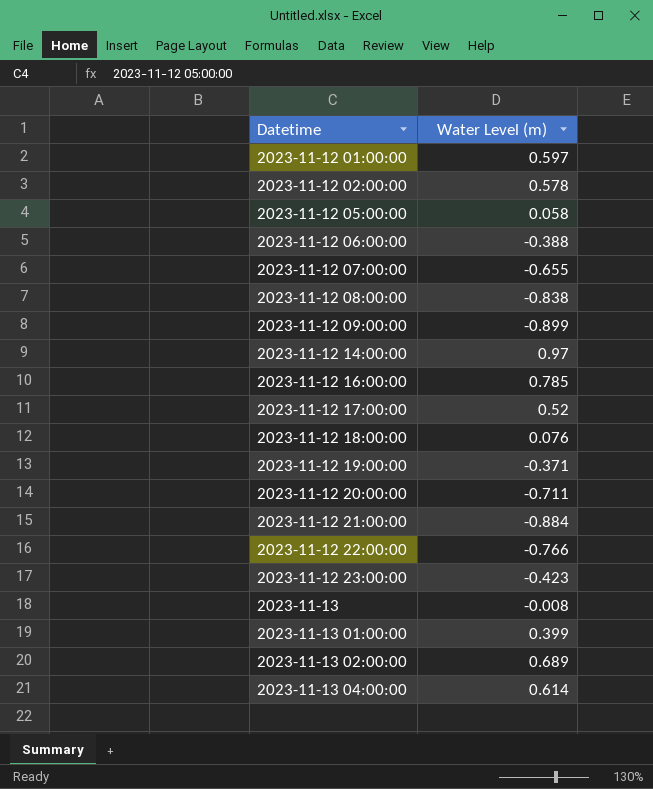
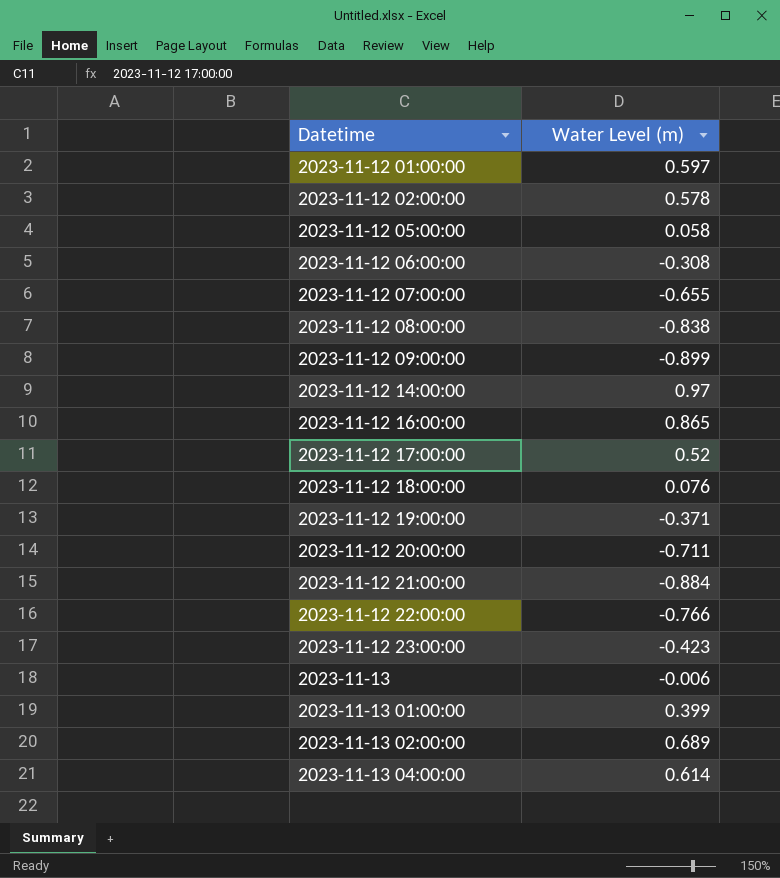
2023-11-12 06:00:00 | Water Level (m): -0.388 -> -0.308
2023-11-12 16:00:00 | Water Level (m): 0.785 -> 0.865
2023-11-13 | Water Level (m): -0.008 -> -0.006

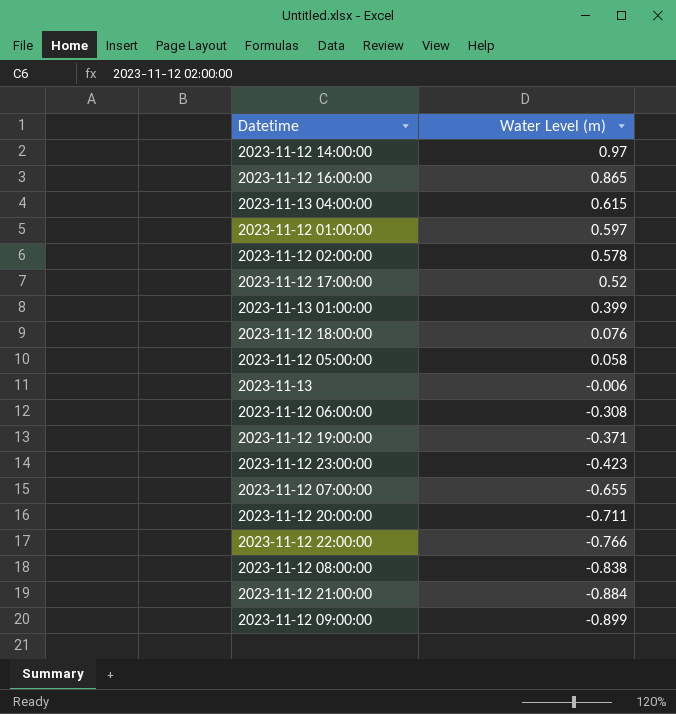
row order: Datetime ascending -> Water Level (m) descending
row 2023-11-13 02:00:00: 0.689 -> none
2023-11-13 04:00:00 | Water Level (m): 0.614 -> 0.615

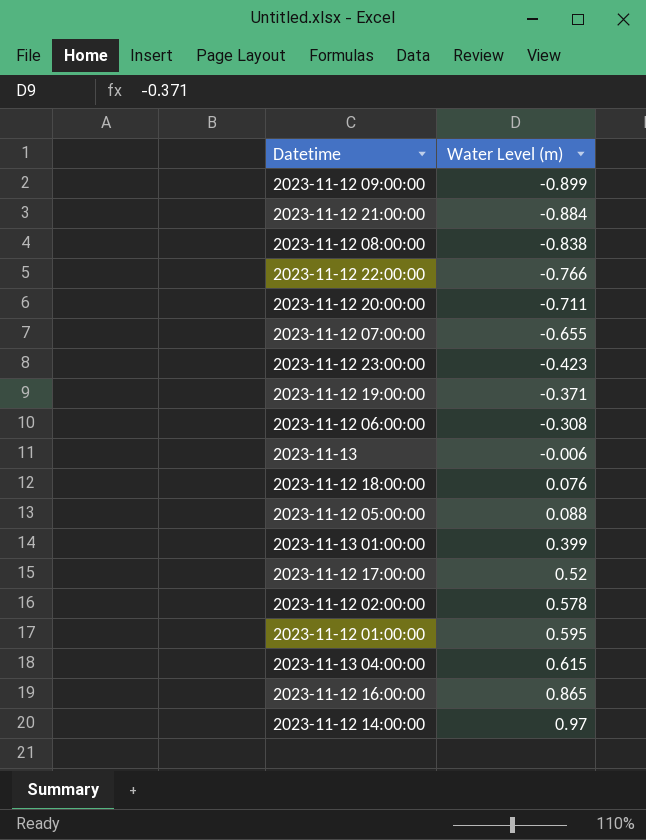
row order: Water Level (m) descending -> Water Level (m) ascending
2023-11-12 05:00:00 | Water Level (m): 0.058 -> 0.088
2023-11-12 01:00:00 | Water Level (m): 0.597 -> 0.595

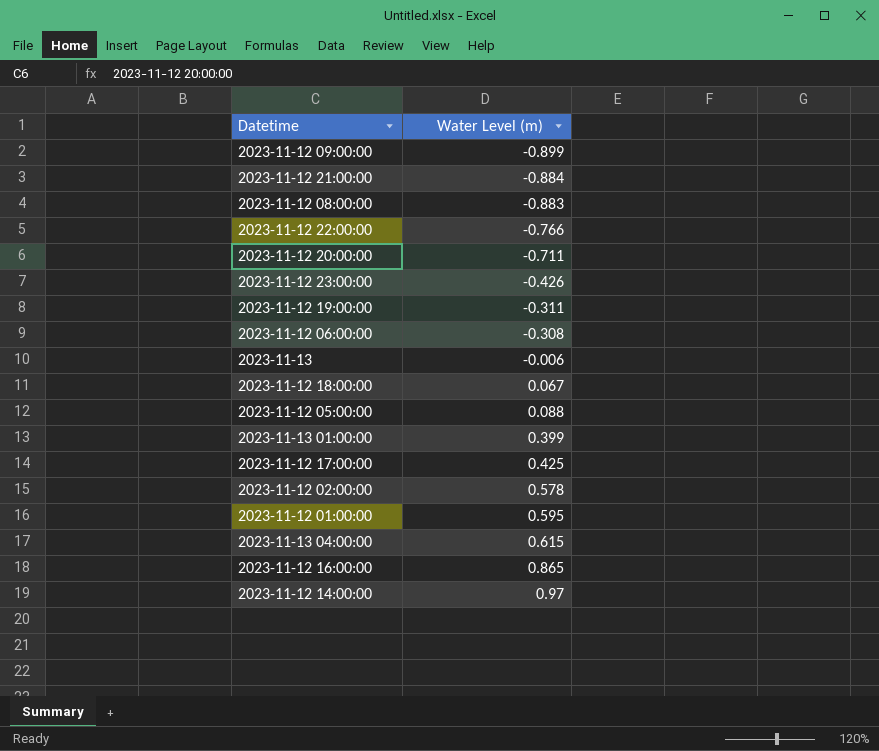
row 2023-11-12 07:00:00: -0.655 -> none
2023-11-12 08:00:00 | Water Level (m): -0.838 -> -0.883
2023-11-12 23:00:00 | Water Level (m): -0.423 -> -0.426
2023-11-12 19:00:00 | Water Level (m): -0.371 -> -0.311
2023-11-12 18:00:00 | Water Level (m): 0.076 -> 0.067
2023-11-12 17:00:00 | Water Level (m): 0.52 -> 0.425

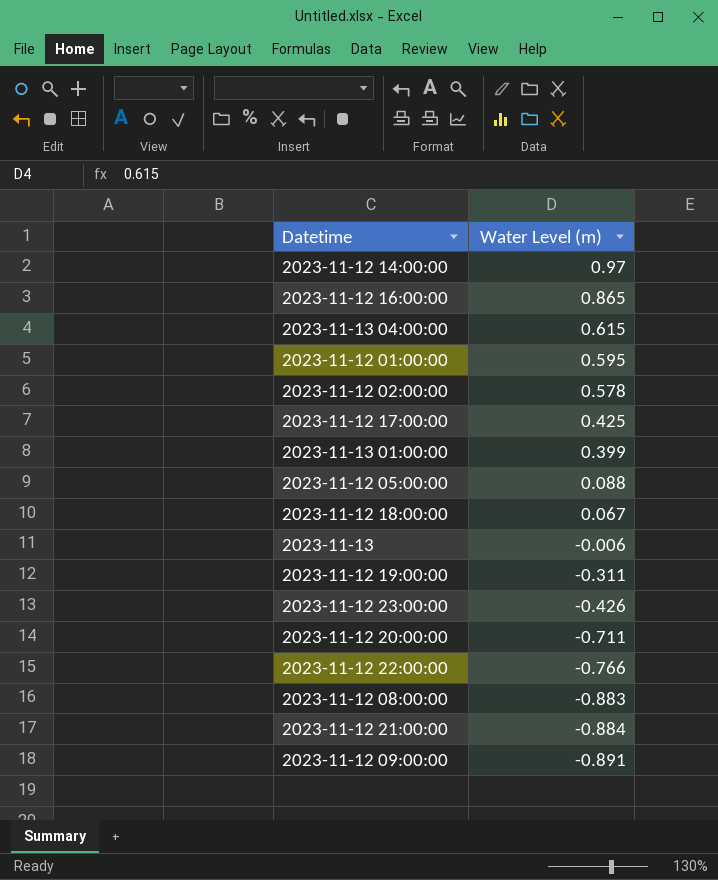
row order: Water Level (m) ascending -> Water Level (m) descending
row 2023-11-12 06:00:00: -0.308 -> none
2023-11-12 09:00:00 | Water Level (m): -0.899 -> -0.891

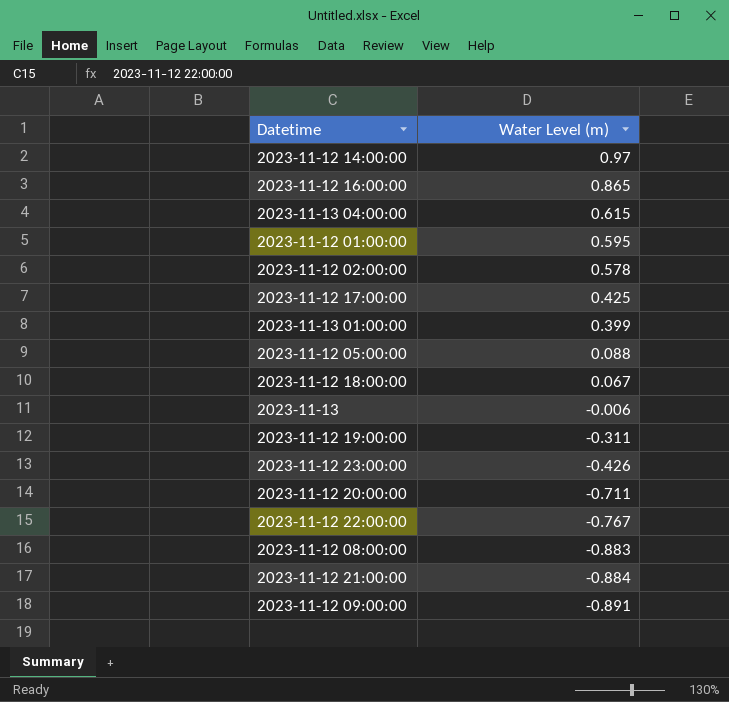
2023-11-12 22:00:00 | Water Level (m): -0.766 -> -0.767

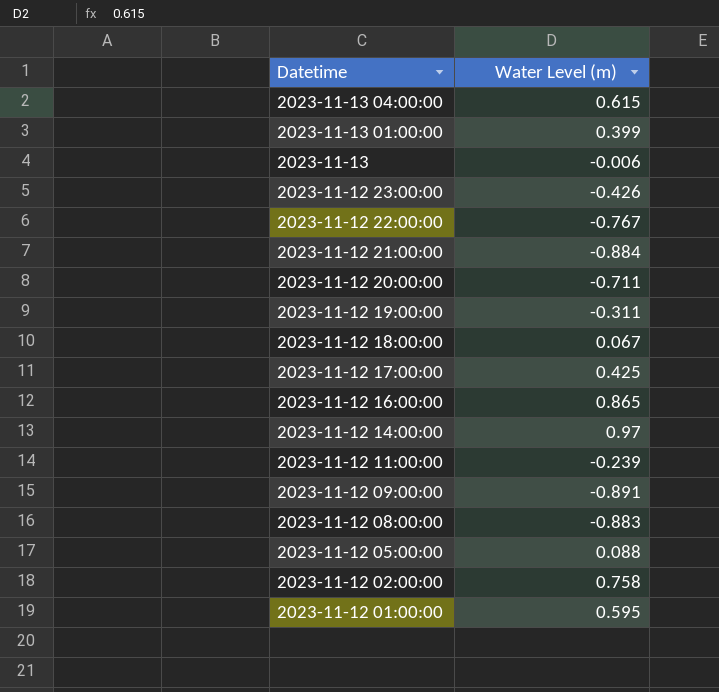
row order: Water Level (m) descending -> Datetime descending
row 2023-11-12 11:00:00: none -> -0.239
2023-11-12 02:00:00 | Water Level (m): 0.578 -> 0.758

